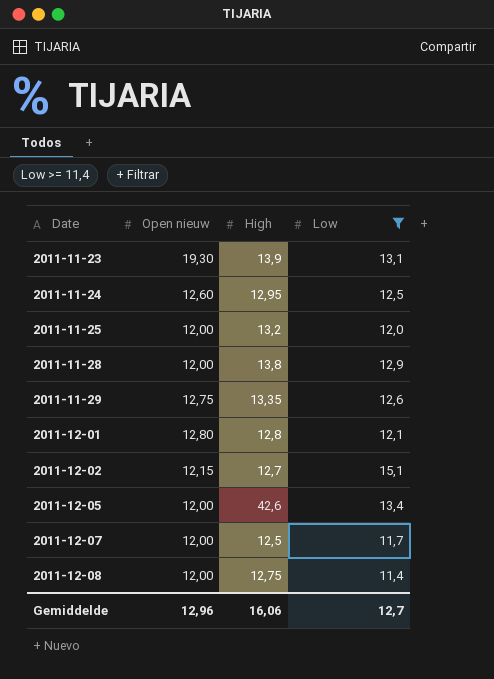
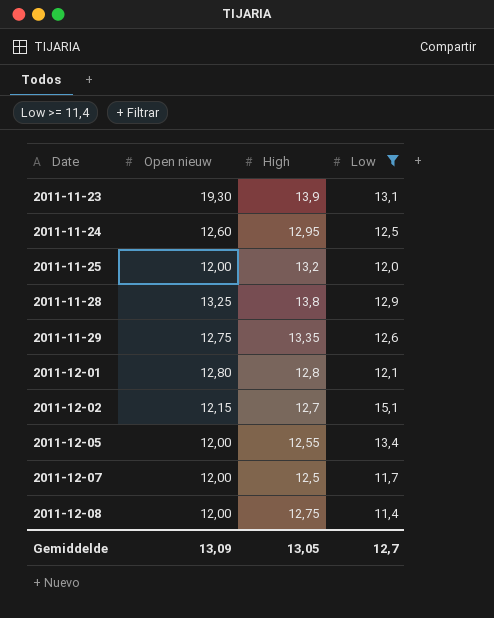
2011-11-28 | Open nieuw: 12,00 -> 13,25
2011-12-05 | High: 42,6 -> 12,55
Gemiddelde | Open nieuw: 12,96 -> 13,09
Gemiddelde | High: 16,06 -> 13,05

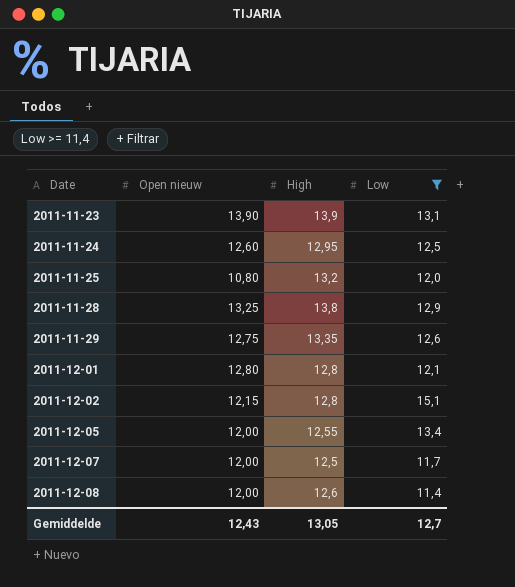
2011-11-23 | Open nieuw: 19,30 -> 13,90
2011-11-25 | Open nieuw: 12,00 -> 10,80
2011-12-02 | High: 12,7 -> 12,8
2011-12-08 | High: 12,75 -> 12,6
Gemiddelde | Open nieuw: 13,09 -> 12,43

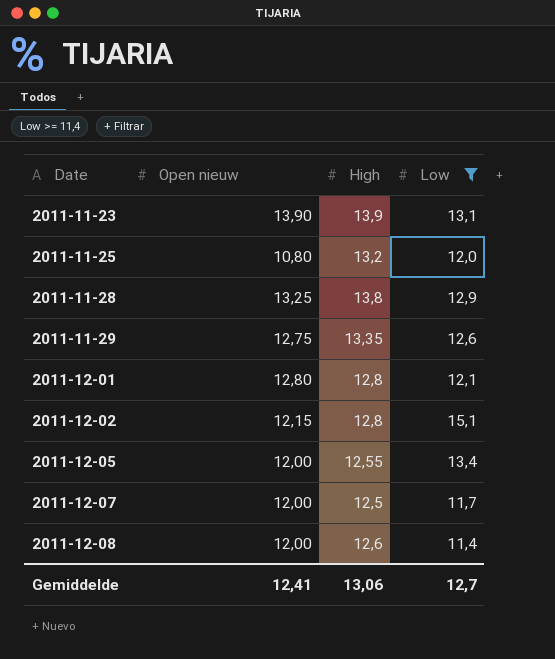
row 2011-11-24: 12,60 | 12,95 | 12,5 -> none
Gemiddelde | Open nieuw: 12,43 -> 12,41
Gemiddelde | High: 13,05 -> 13,06

